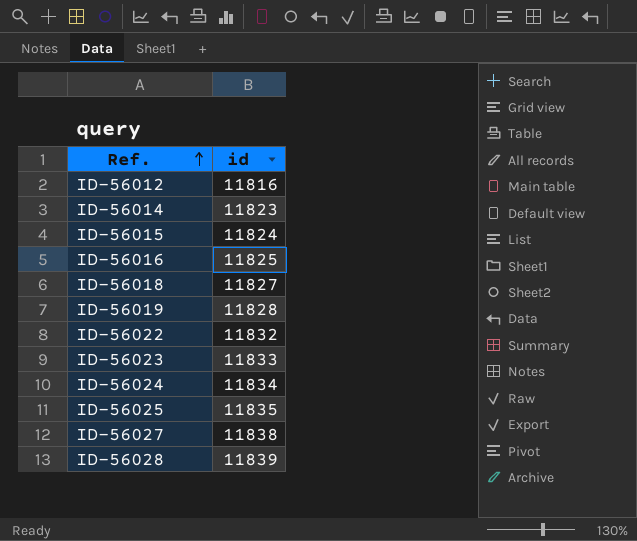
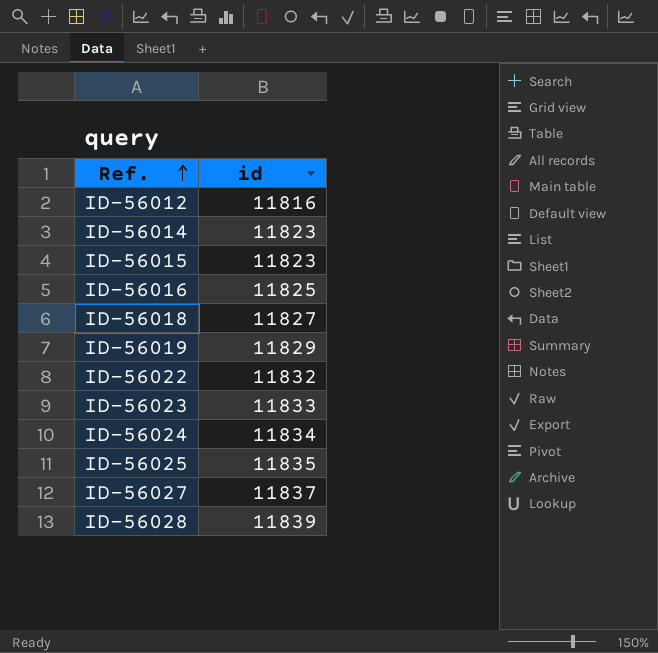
ID-56015 | id: 11824 -> 11823
ID-56019 | id: 11828 -> 11829
ID-56027 | id: 11838 -> 11837

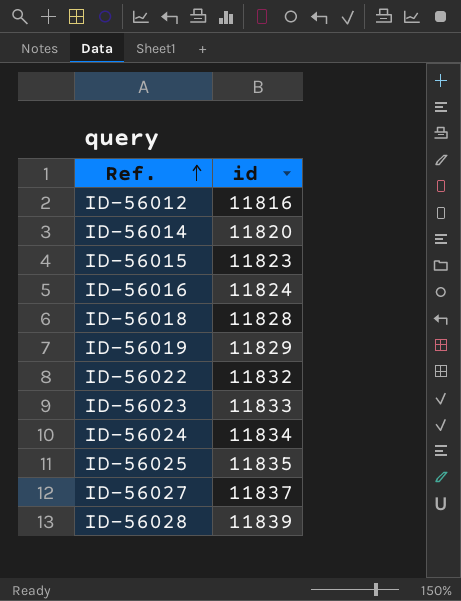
ID-56014 | id: 11823 -> 11820
ID-56016 | id: 11825 -> 11824
ID-56018 | id: 11827 -> 11828

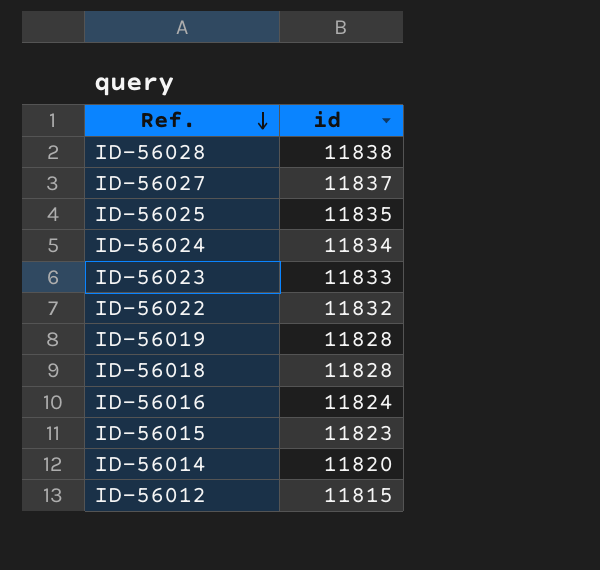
row order: Ref. ascending -> Ref. descending
ID-56028 | id: 11839 -> 11838
ID-56019 | id: 11829 -> 11828
ID-56012 | id: 11816 -> 11815

